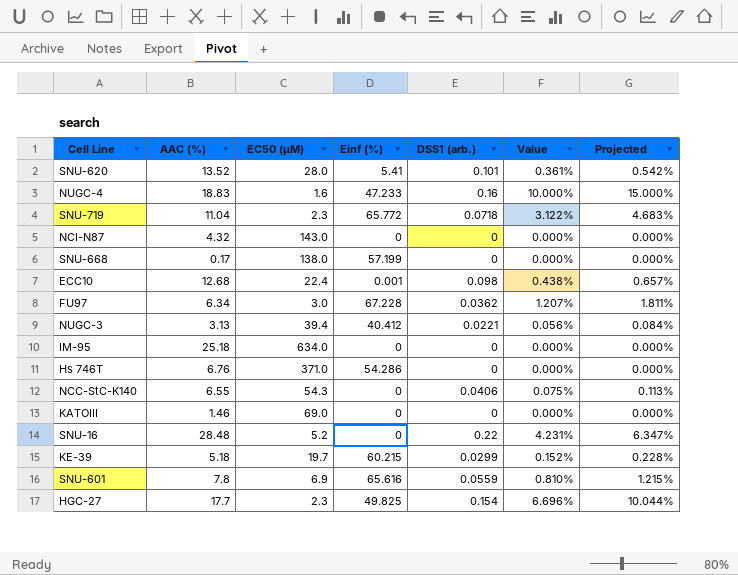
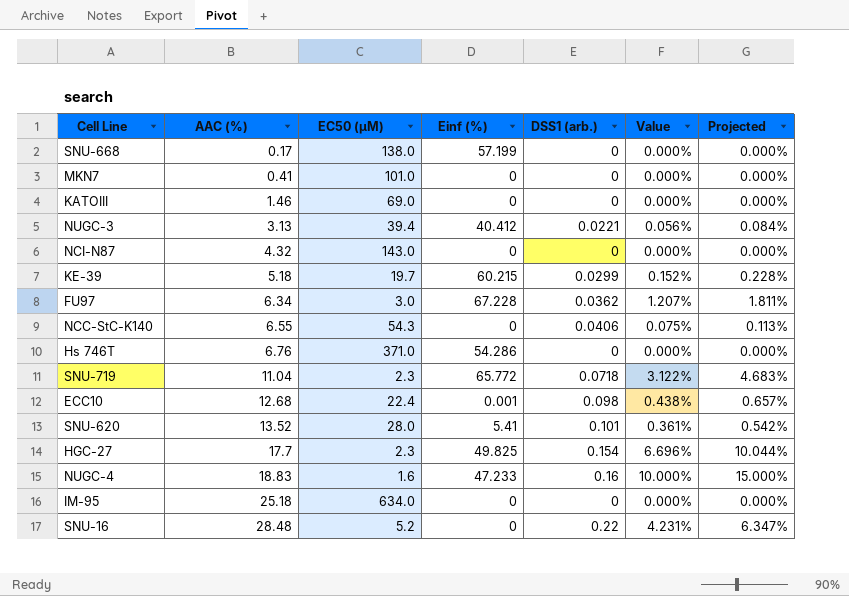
row order: none -> AAC (%) ascending
row SNU-601: 7.8 | 6.9 | 65.616 | 0.0559 | 0.810% | 1.215% -> none
row MKN7: none -> 0.41 | 101.0 | 0 | 0 | 0.000% | 0.000%

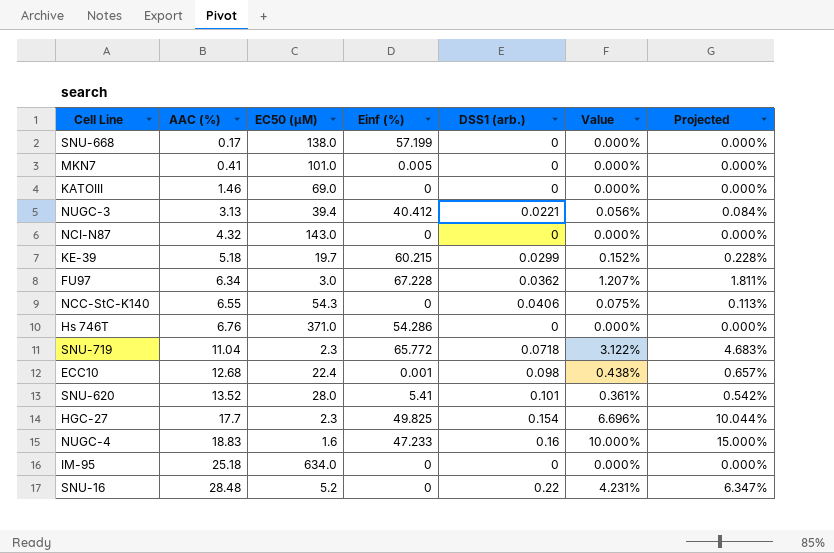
MKN7 | Einf (%): 0 -> 0.005

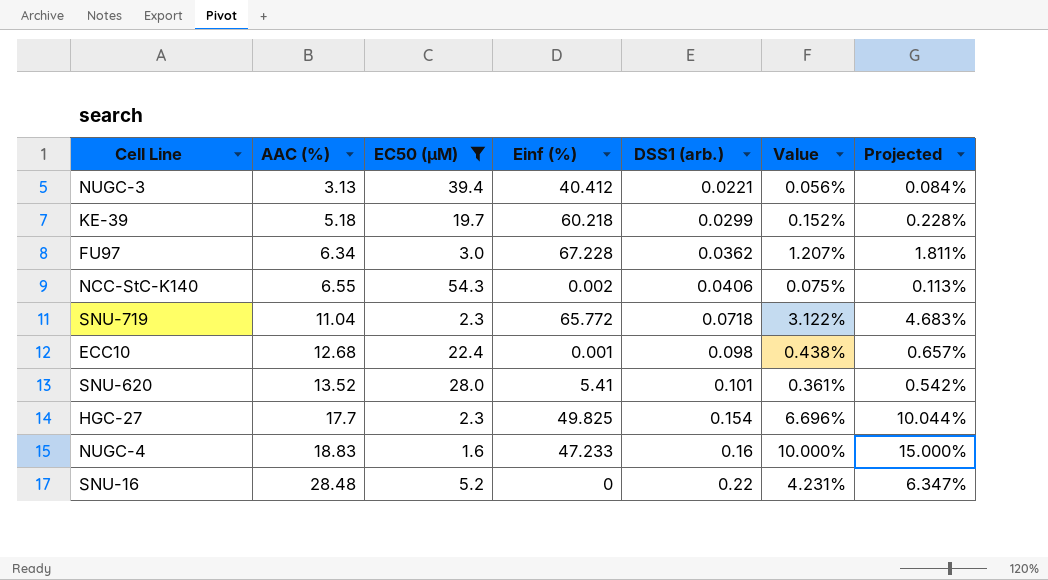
filter: none -> EC50 (µM) <= 54.3
KE-39 | Einf (%): 60.215 -> 60.218
NCC-StC-K140 | Einf (%): 0 -> 0.002

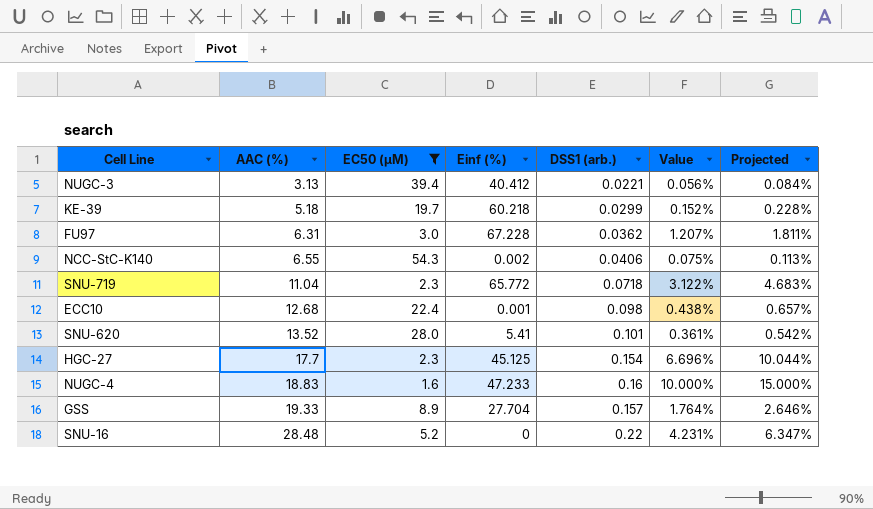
FU97 | AAC (%): 6.34 -> 6.31
HGC-27 | Einf (%): 49.825 -> 45.125
row GSS: none -> 19.33 | 8.9 | 27.704 | 0.157 | 1.764% | 2.646%

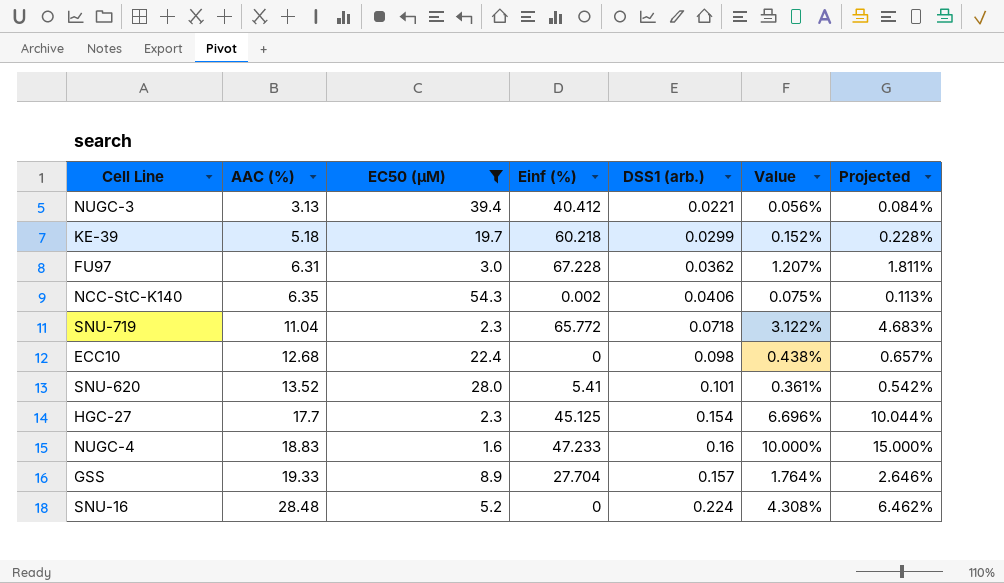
NCC-StC-K140 | AAC (%): 6.55 -> 6.35
ECC10 | Einf (%): 0.001 -> 0
SNU-16 | DSS1 (arb.): 0.22 -> 0.224
SNU-16 | Value: 4.231% -> 4.308%
SNU-16 | Projected: 6.347% -> 6.462%

